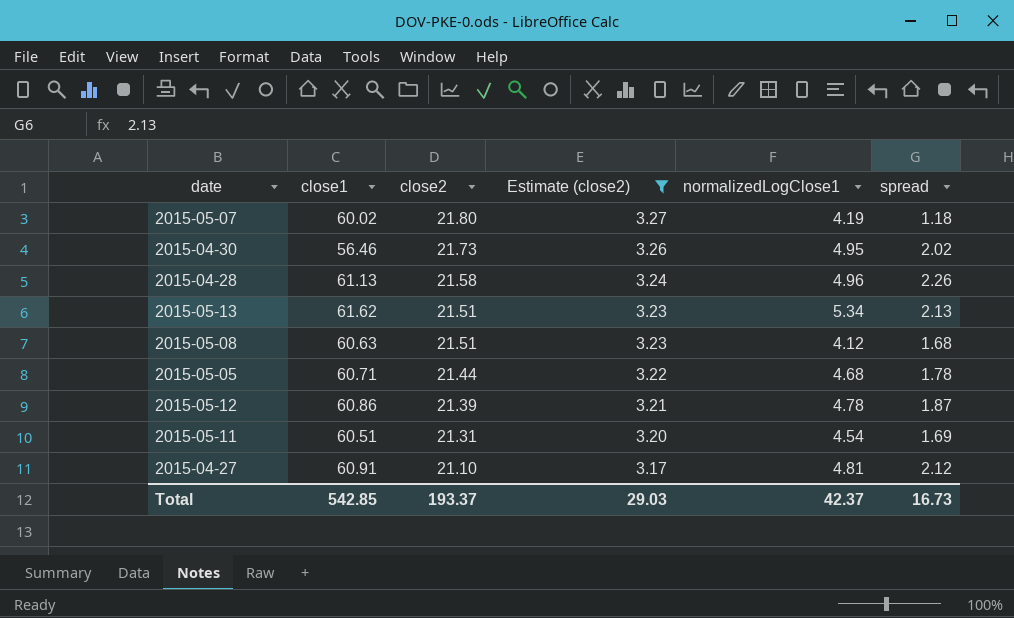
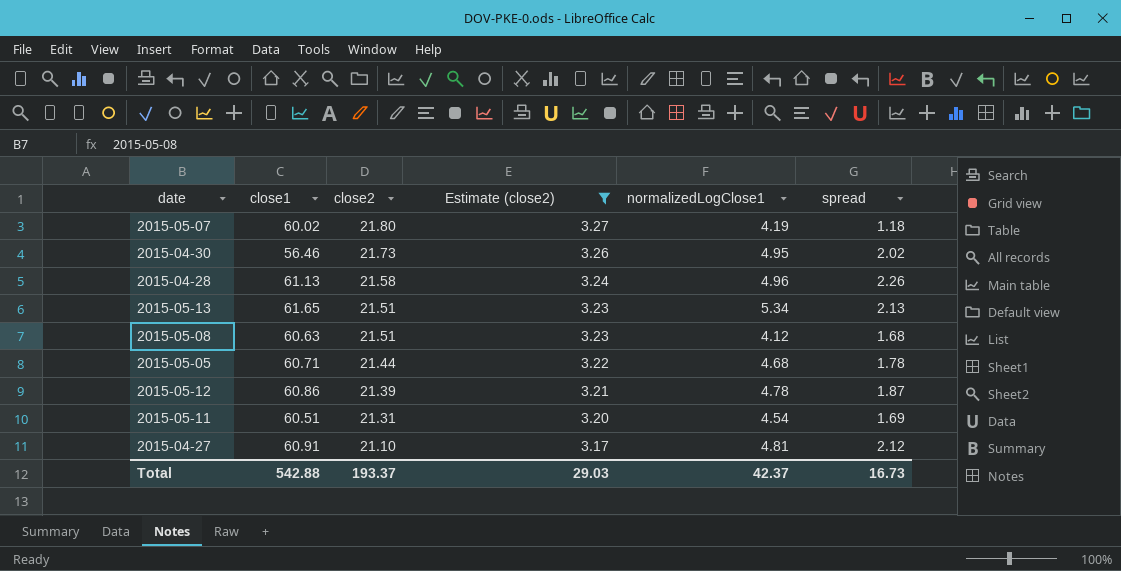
2015-05-13 | close1: 61.62 -> 61.65
Total | close1: 542.85 -> 542.88

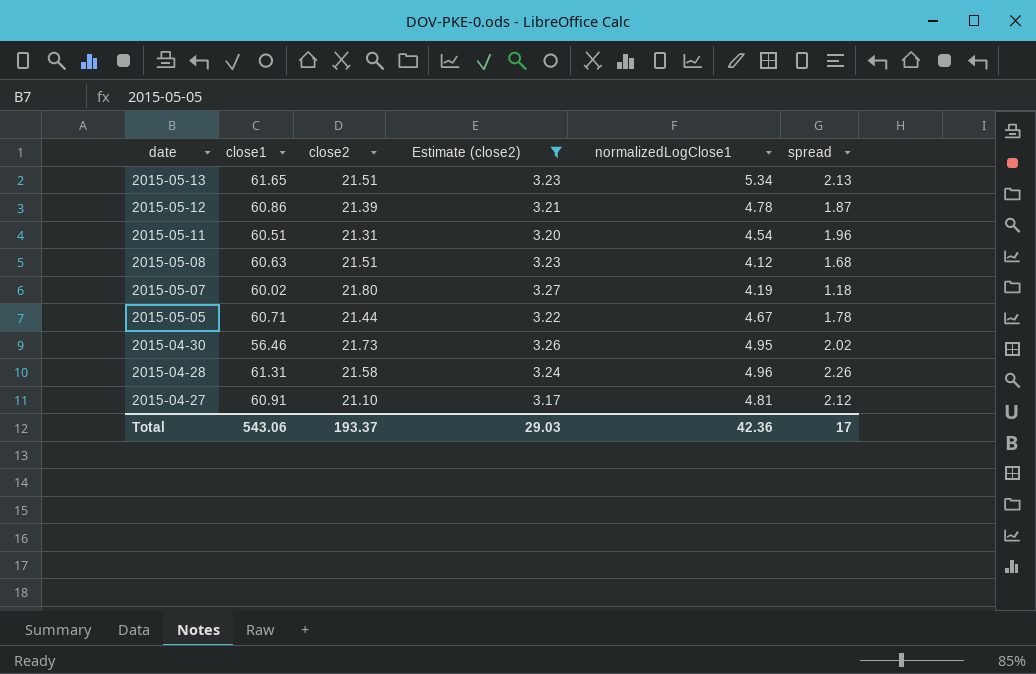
row order: close2 descending -> date descending
2015-05-11 | spread: 1.69 -> 1.96
2015-05-05 | normalizedLogClose1: 4.68 -> 4.67
2015-04-28 | close1: 61.13 -> 61.31
Total | close1: 542.88 -> 543.06
Total | normalizedLogClose1: 42.37 -> 42.36
Total | spread: 16.73 -> 17

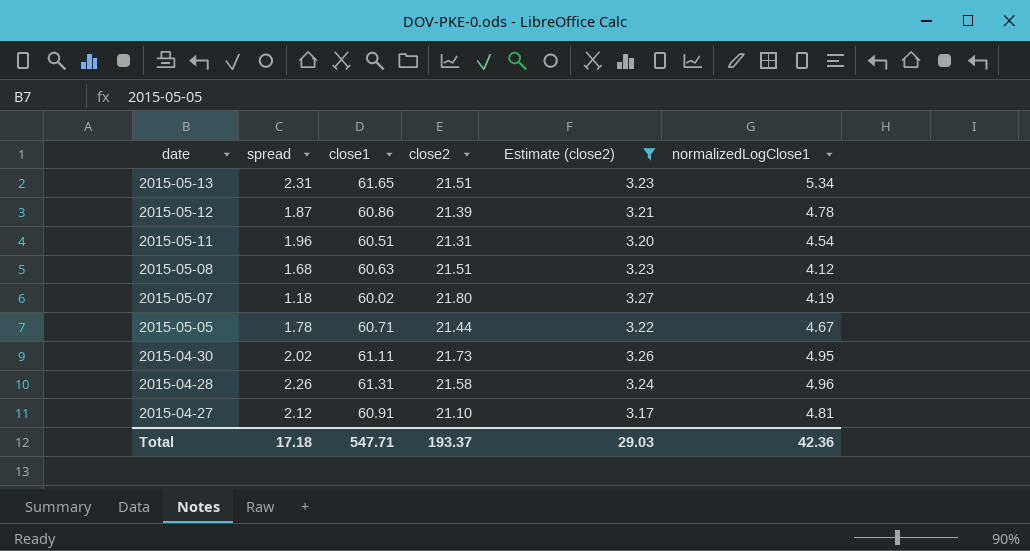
column spread | position: 6 -> 2
2015-05-13 | spread: 2.13 -> 2.31
2015-04-30 | close1: 56.46 -> 61.11
Total | spread: 17 -> 17.18
Total | close1: 543.06 -> 547.71

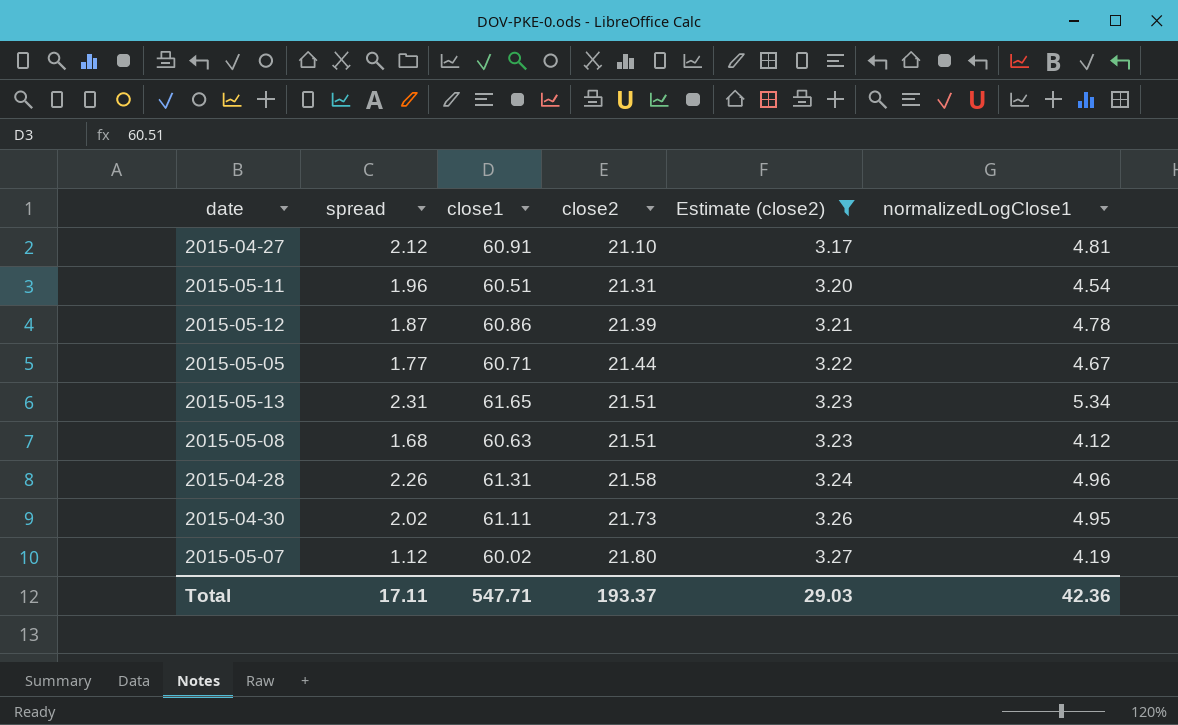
row order: date descending -> close2 ascending
2015-05-05 | spread: 1.78 -> 1.77
2015-05-07 | spread: 1.18 -> 1.12
Total | spread: 17.18 -> 17.11

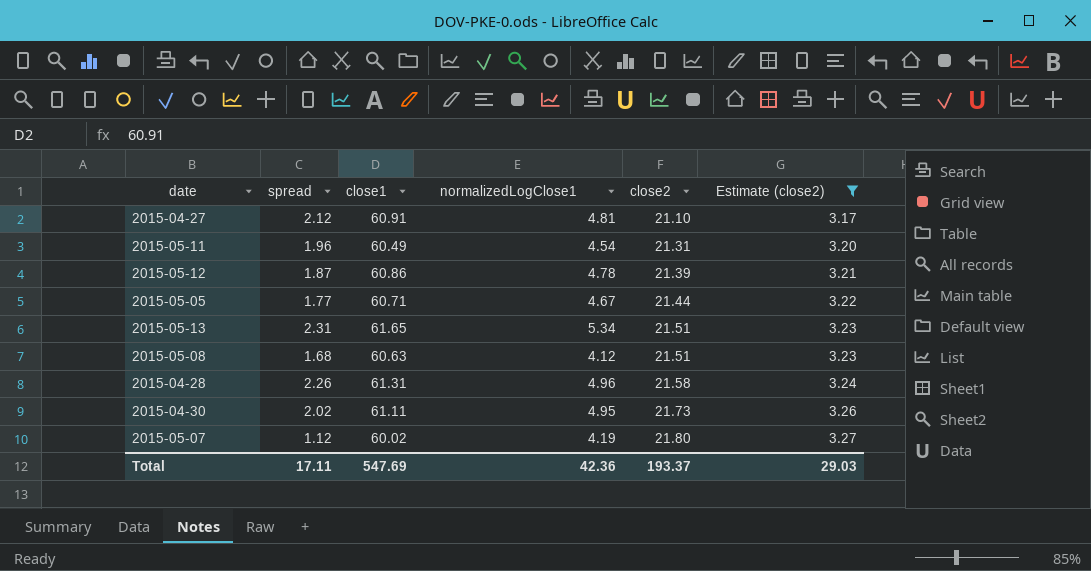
column normalizedLogClose1 | position: 6 -> 4
2015-05-11 | close1: 60.51 -> 60.49
Total | close1: 547.71 -> 547.69

